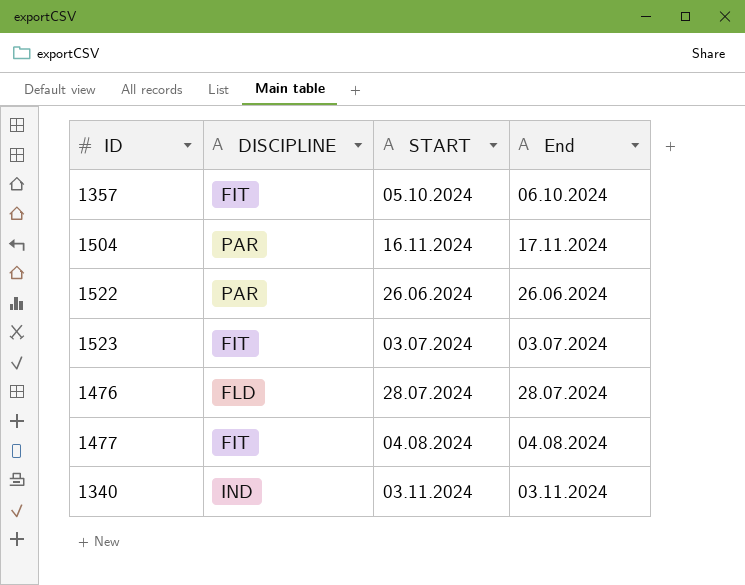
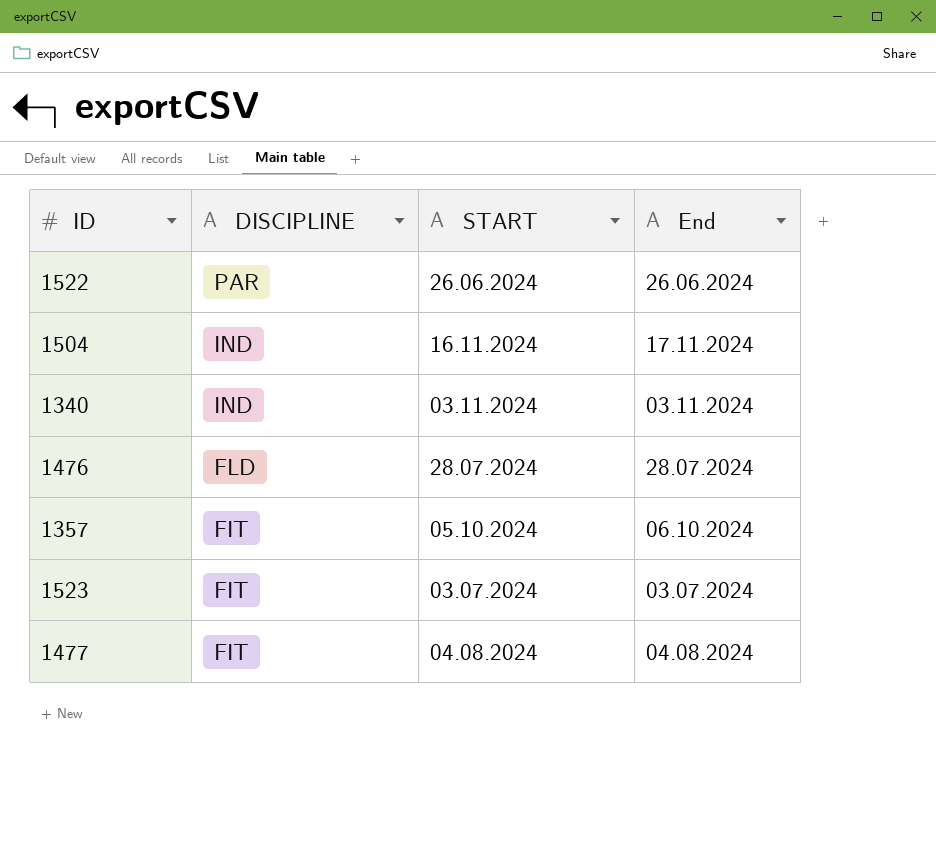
row order: none -> DISCIPLINE descending
1504 | DISCIPLINE: PAR -> IND

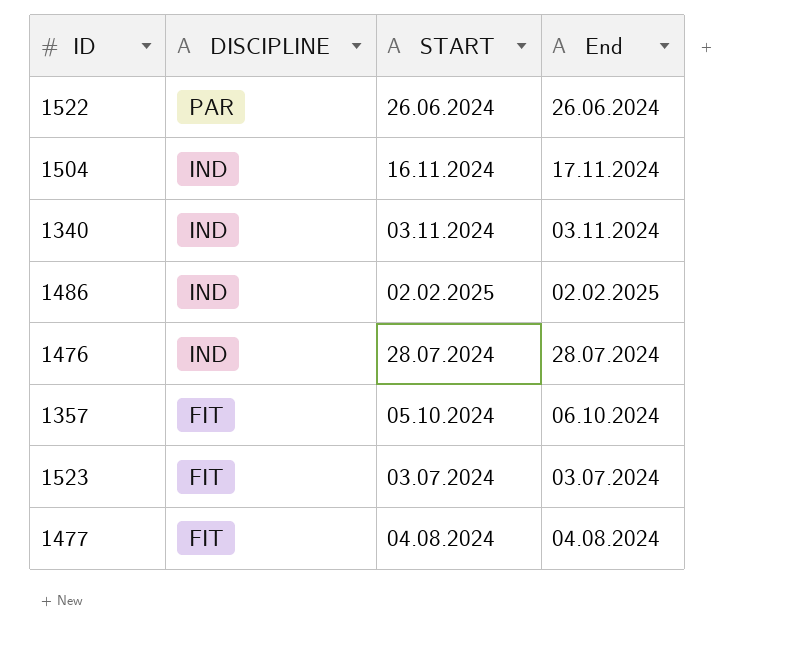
row 1486: none -> IND | 02.02.2025 | 02.02.2025
1476 | DISCIPLINE: FLD -> IND

